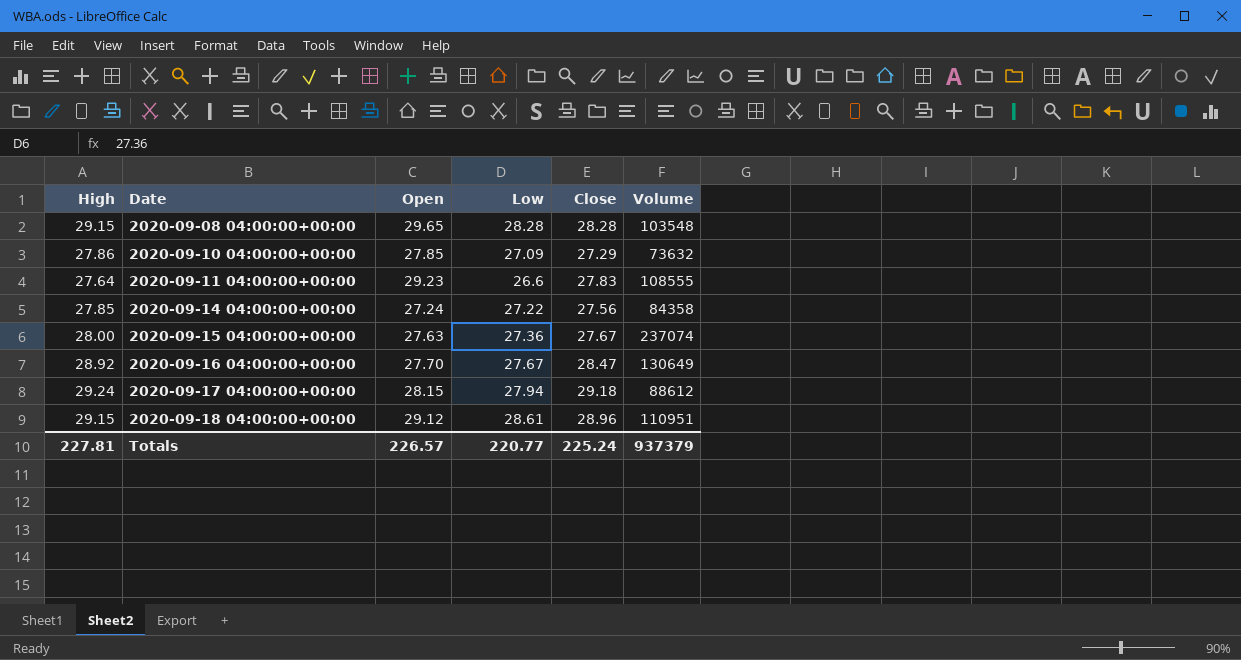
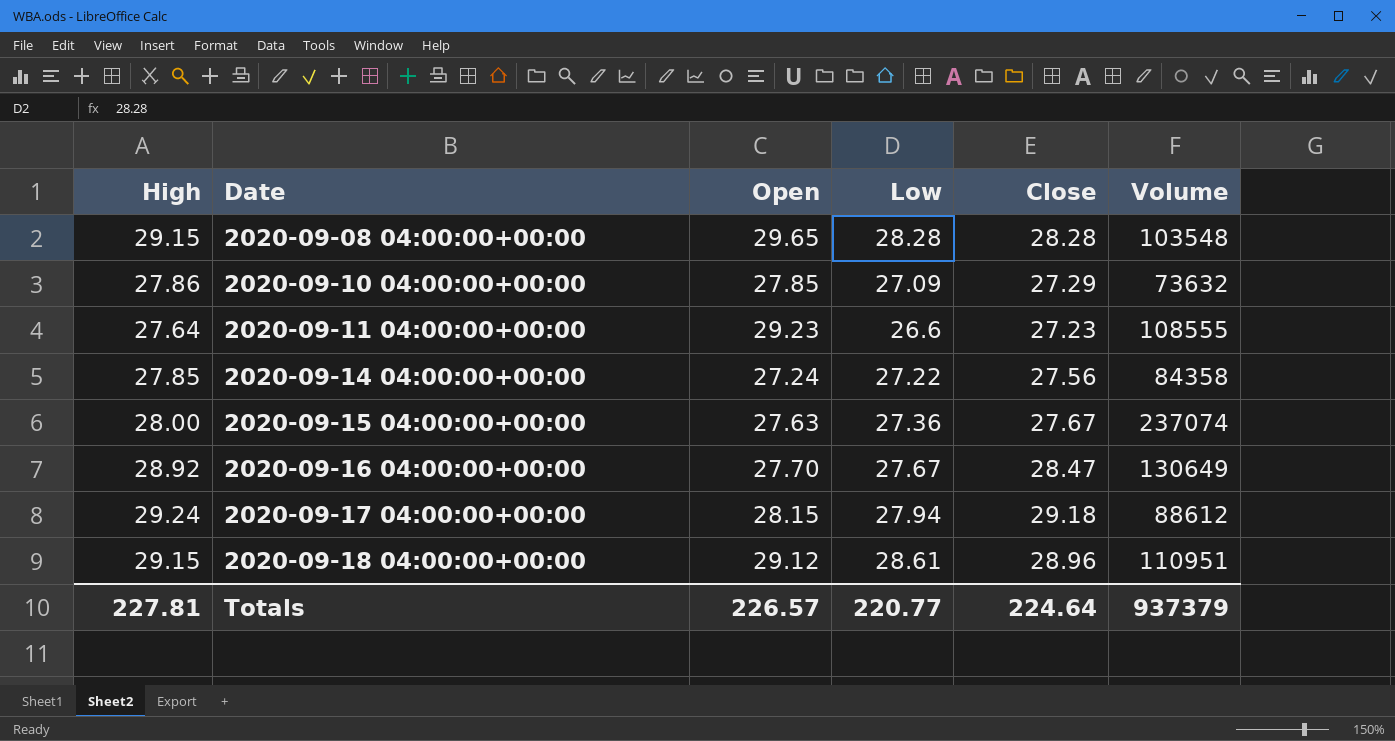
2020-09-11 04:00:00+00:00 | Close: 27.83 -> 27.23
Totals | Close: 225.24 -> 224.64

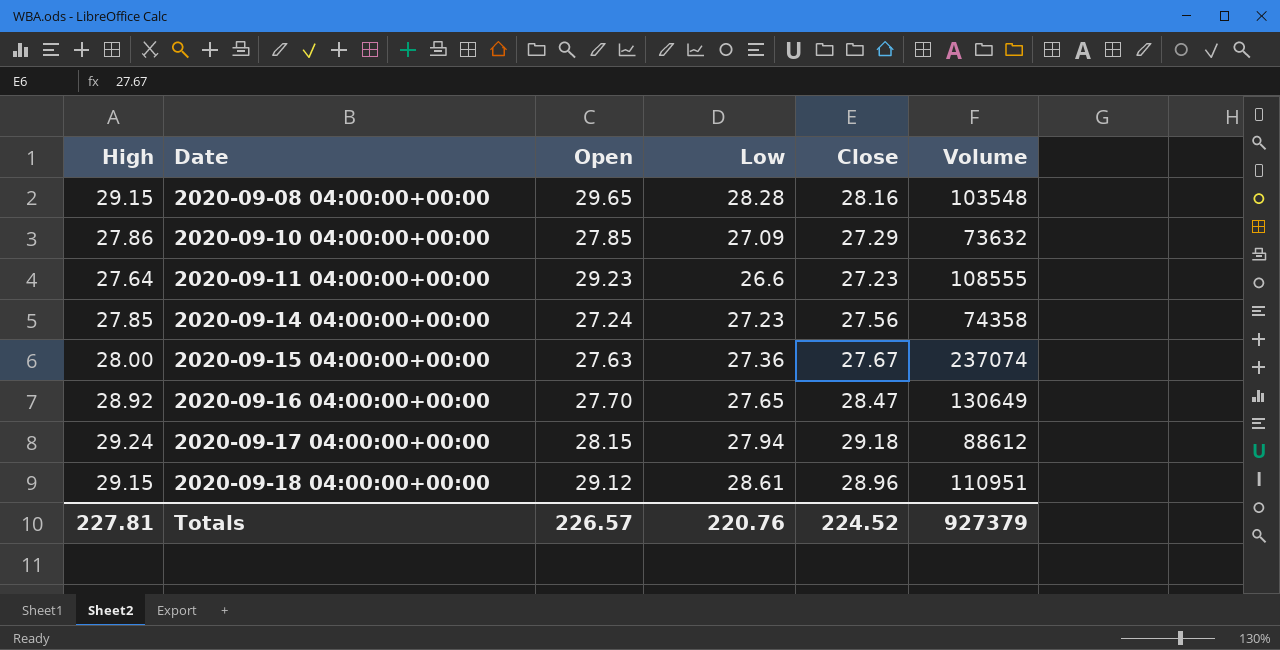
2020-09-08 04:00:00+00:00 | Close: 28.28 -> 28.16
2020-09-14 04:00:00+00:00 | Low: 27.22 -> 27.23
2020-09-14 04:00:00+00:00 | Volume: 84358 -> 74358
2020-09-16 04:00:00+00:00 | Low: 27.67 -> 27.65
Totals | Low: 220.77 -> 220.76
Totals | Close: 224.64 -> 224.52
Totals | Volume: 937379 -> 927379

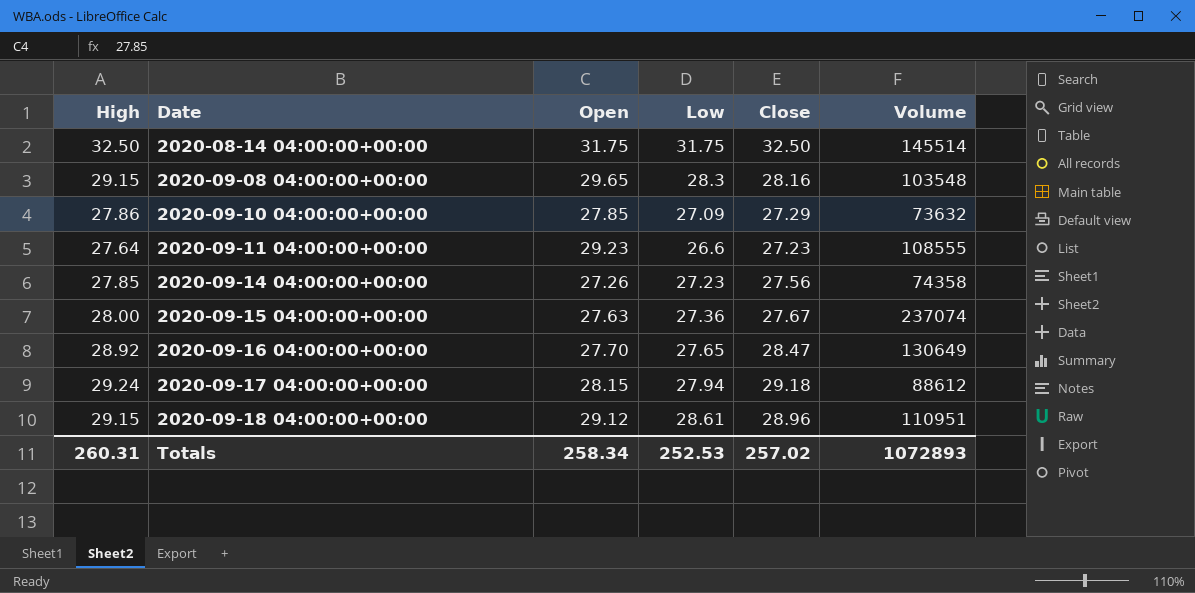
row 2020-08-14 04:00:00+00:00: none -> 32.50 | 31.75 | 31.75 | 32.50 | 145514
2020-09-08 04:00:00+00:00 | Low: 28.28 -> 28.3
2020-09-14 04:00:00+00:00 | Open: 27.24 -> 27.26
Totals | High: 227.81 -> 260.31
Totals | Open: 226.57 -> 258.34
Totals | Low: 220.76 -> 252.53
Totals | Close: 224.52 -> 257.02
Totals | Volume: 927379 -> 1072893

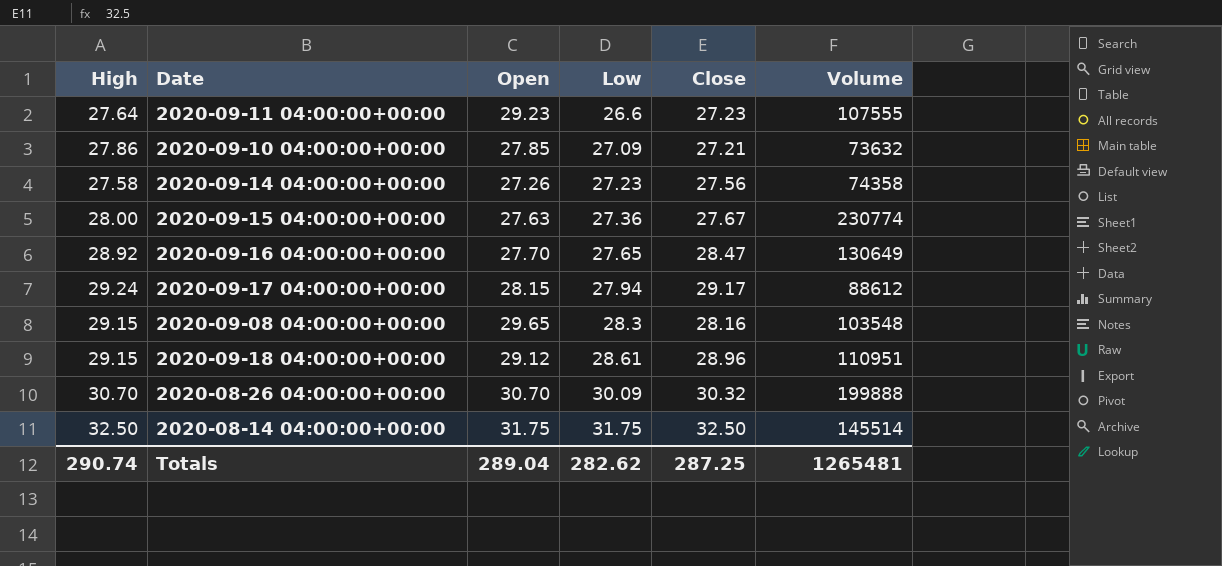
row order: Date ascending -> Low ascending
2020-09-11 04:00:00+00:00 | Volume: 108555 -> 107555
2020-09-10 04:00:00+00:00 | Close: 27.29 -> 27.21
2020-09-14 04:00:00+00:00 | High: 27.85 -> 27.58
2020-09-15 04:00:00+00:00 | Volume: 237074 -> 230774
2020-09-17 04:00:00+00:00 | Close: 29.18 -> 29.17
row 2020-08-26 04:00:00+00:00: none -> 30.70 | 30.70 | 30.09 | 30.32 | 199888
Totals | High: 260.31 -> 290.74
Totals | Open: 258.34 -> 289.04
Totals | Low: 252.53 -> 282.62
Totals | Close: 257.02 -> 287.25
Totals | Volume: 1072893 -> 1265481

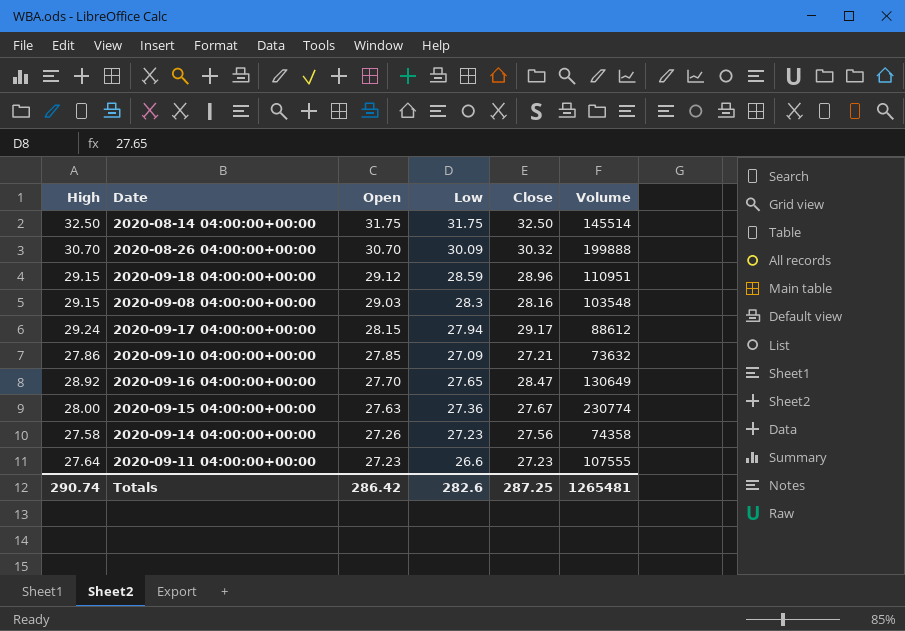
row order: Low ascending -> Open descending
2020-09-18 04:00:00+00:00 | Low: 28.61 -> 28.59
2020-09-08 04:00:00+00:00 | Open: 29.65 -> 29.03
2020-09-11 04:00:00+00:00 | Open: 29.23 -> 27.23
Totals | Open: 289.04 -> 286.42
Totals | Low: 282.62 -> 282.6

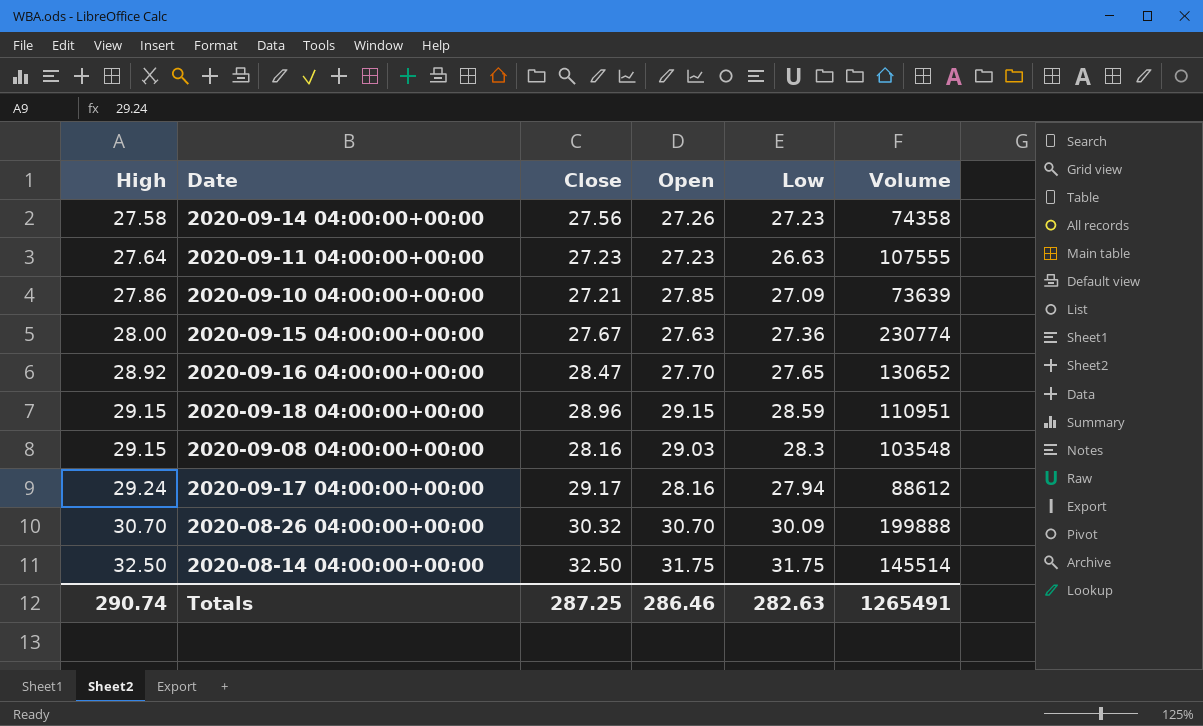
row order: Open descending -> High ascending
column Close | position: 5 -> 3
2020-09-11 04:00:00+00:00 | Low: 26.6 -> 26.63
2020-09-10 04:00:00+00:00 | Volume: 73632 -> 73639
2020-09-16 04:00:00+00:00 | Volume: 130649 -> 130652
2020-09-18 04:00:00+00:00 | Open: 29.12 -> 29.15
2020-09-17 04:00:00+00:00 | Open: 28.15 -> 28.16
Totals | Open: 286.42 -> 286.46
Totals | Low: 282.6 -> 282.63
Totals | Volume: 1265481 -> 1265491

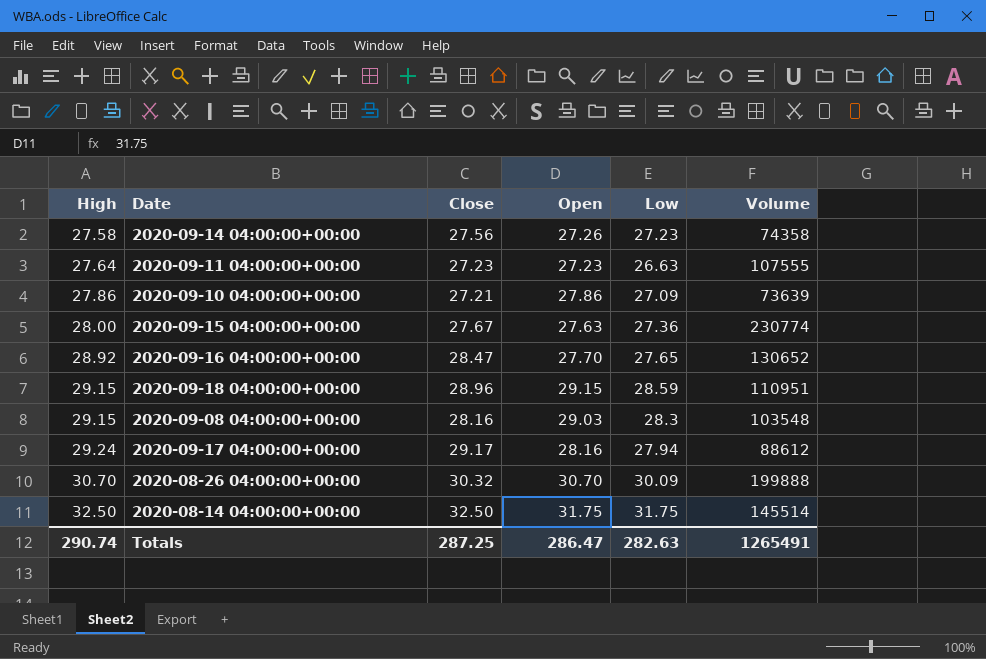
2020-09-10 04:00:00+00:00 | Open: 27.85 -> 27.86
Totals | Open: 286.46 -> 286.47

